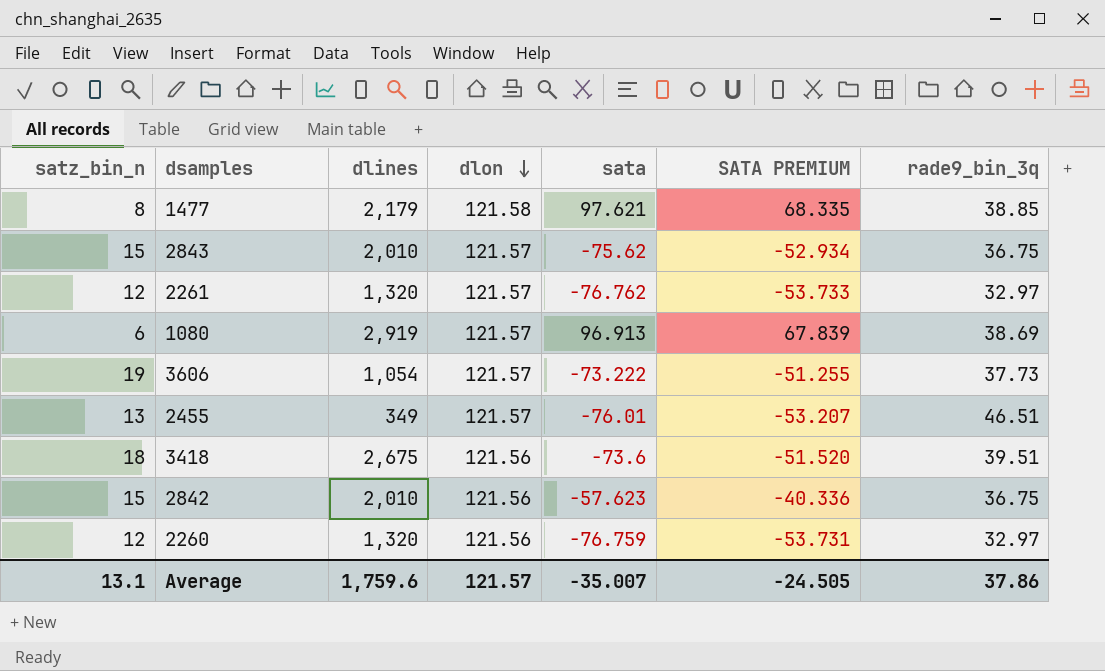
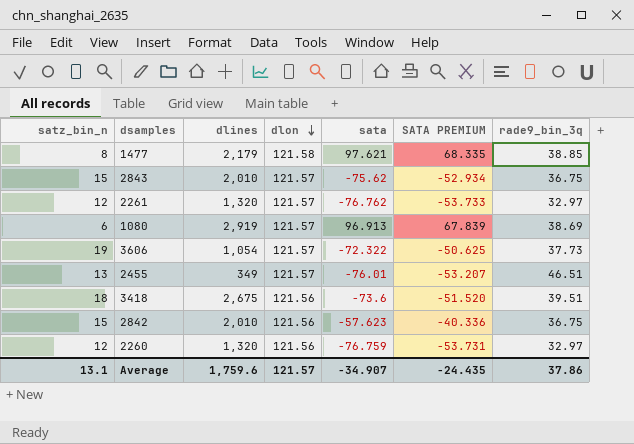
3606 | sata: -73.222 -> -72.322
3606 | SATA PREMIUM: -51.255 -> -50.625
Average | sata: -35.007 -> -34.907
Average | SATA PREMIUM: -24.505 -> -24.435

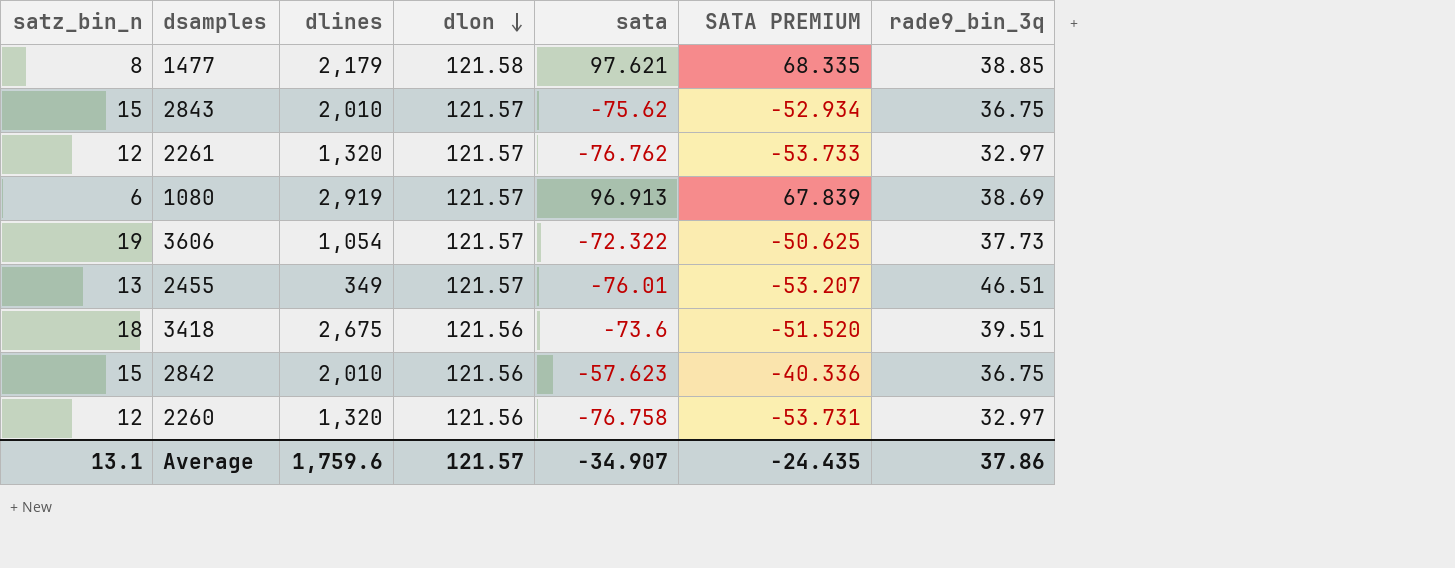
2260 | sata: -76.759 -> -76.758

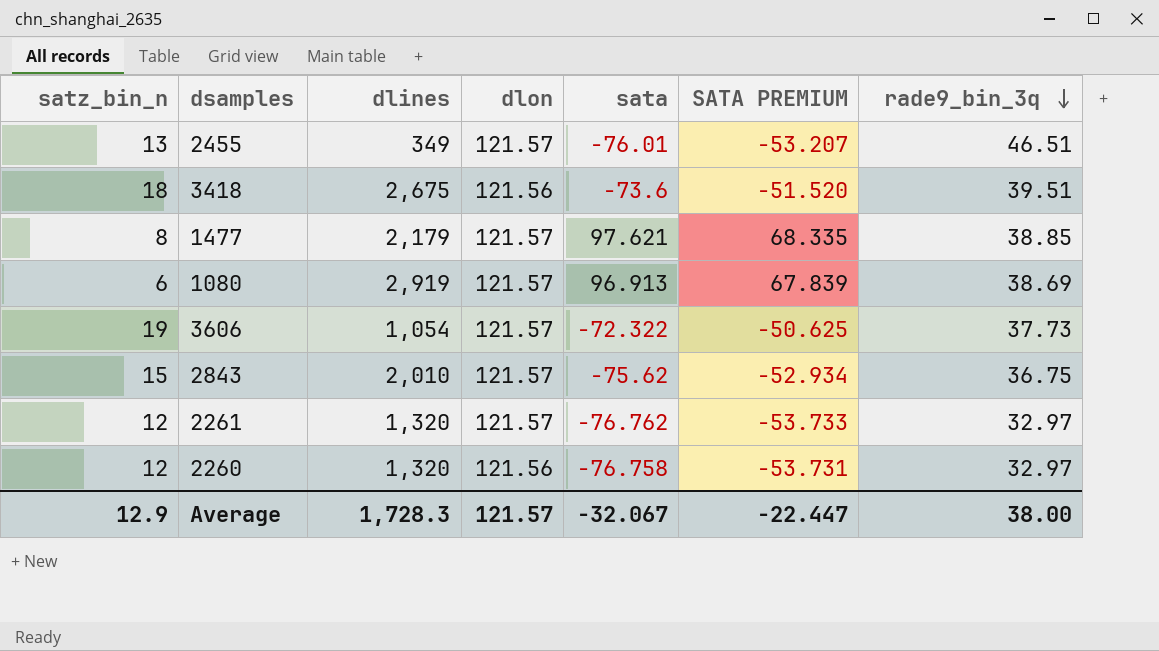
row order: dlon descending -> rade9_bin_3q descending
row 2842: 15 | 2,010 | 121.56 | -57.623 | -40.336 | 36.75 -> none
1477 | dlon: 121.58 -> 121.57
Average | satz_bin_n: 13.1 -> 12.9
Average | dlines: 1,759.6 -> 1,728.3
Average | sata: -34.907 -> -32.067
Average | SATA PREMIUM: -24.435 -> -22.447
Average | rade9_bin_3q: 37.86 -> 38.00

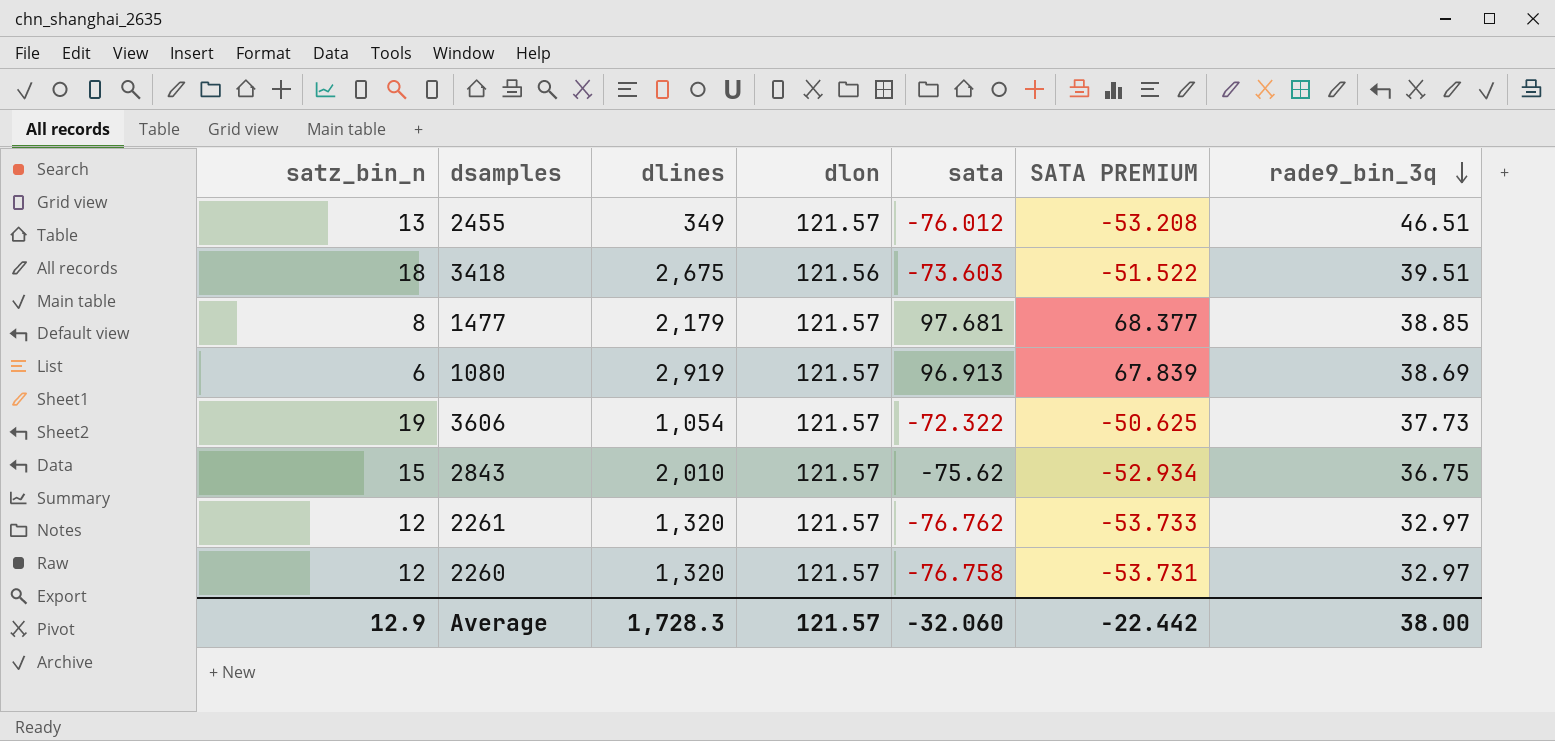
2455 | sata: -76.01 -> -76.012
2455 | SATA PREMIUM: -53.207 -> -53.208
3418 | sata: -73.6 -> -73.603
3418 | SATA PREMIUM: -51.520 -> -51.522
1477 | sata: 97.621 -> 97.681
1477 | SATA PREMIUM: 68.335 -> 68.377
2260 | dlon: 121.56 -> 121.57
Average | sata: -32.067 -> -32.060
Average | SATA PREMIUM: -22.447 -> -22.442

